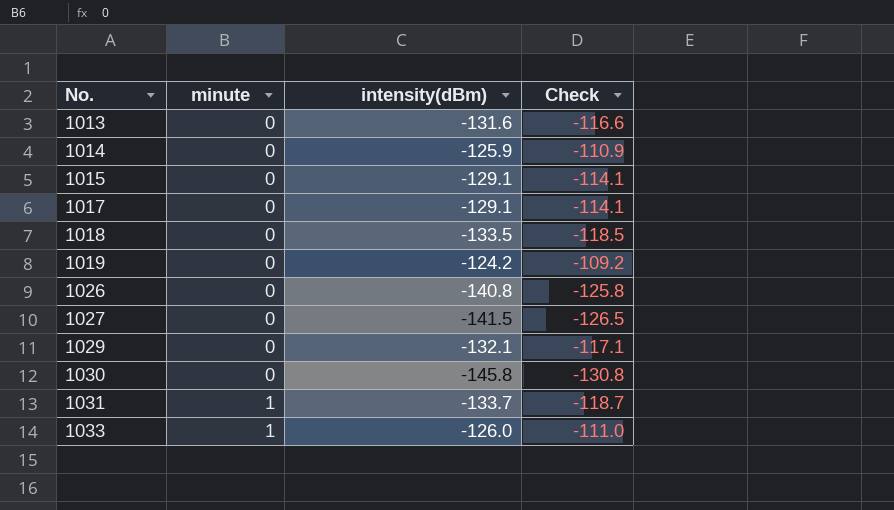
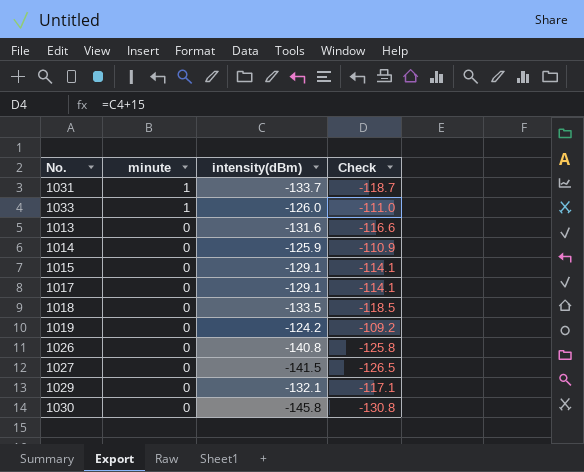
row order: No. ascending -> minute descending

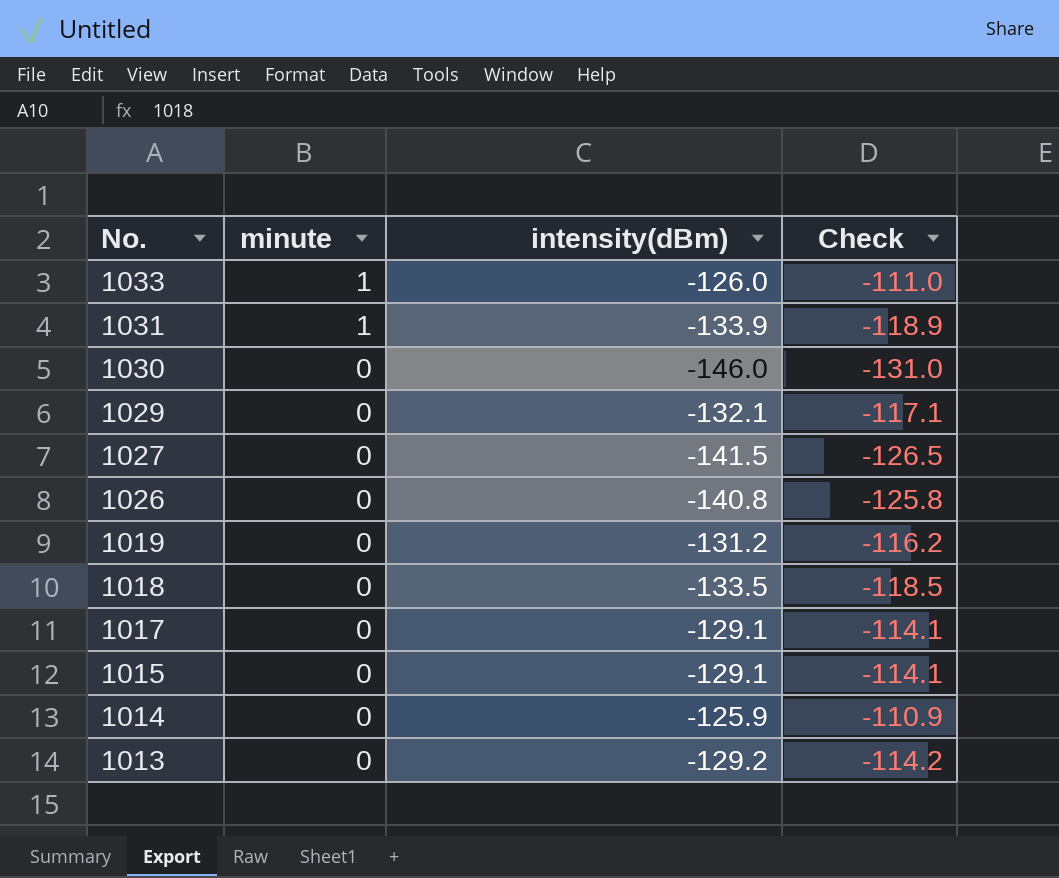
row order: minute descending -> No. descending
1031 | intensity(dBm): -133.7 -> -133.9
1031 | Check: -118.7 -> -118.9
1030 | intensity(dBm): -145.8 -> -146.0
1030 | Check: -130.8 -> -131.0
1019 | intensity(dBm): -124.2 -> -131.2
1019 | Check: -109.2 -> -116.2
1013 | intensity(dBm): -131.6 -> -129.2
1013 | Check: -116.6 -> -114.2

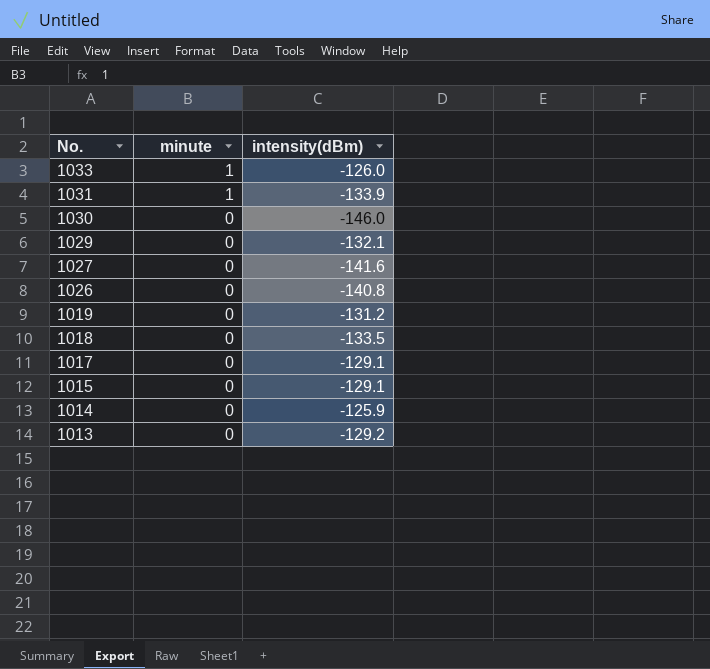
column Check | formula: [intensity(dBm)] + 15 -> none
1027 | intensity(dBm): -141.5 -> -141.6

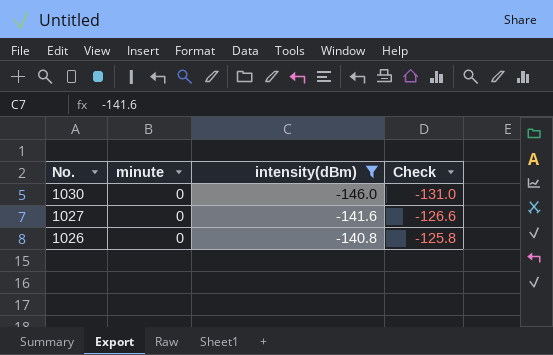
filter: none -> intensity(dBm) <= -140.8
column Check | formula: none -> [intensity(dBm)] + 15

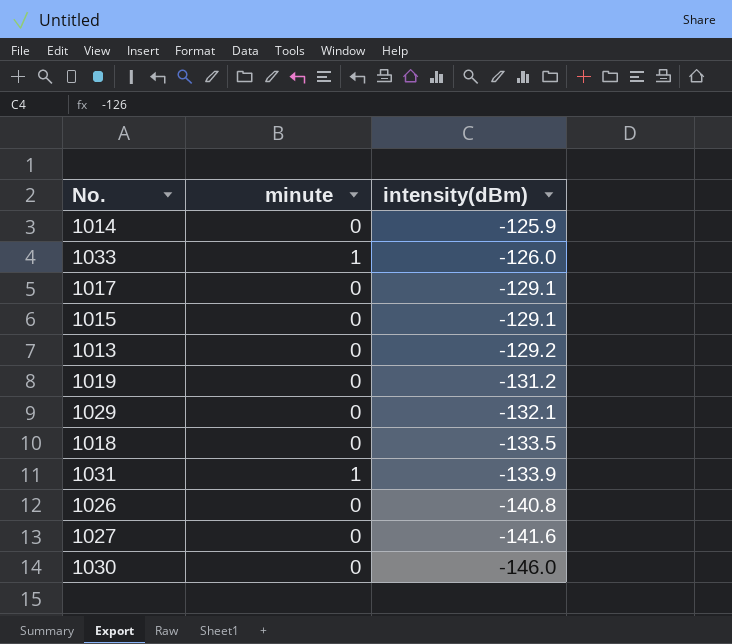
filter: intensity(dBm) <= -140.8 -> none
row order: No. descending -> intensity(dBm) descending
column Check | formula: [intensity(dBm)] + 15 -> none

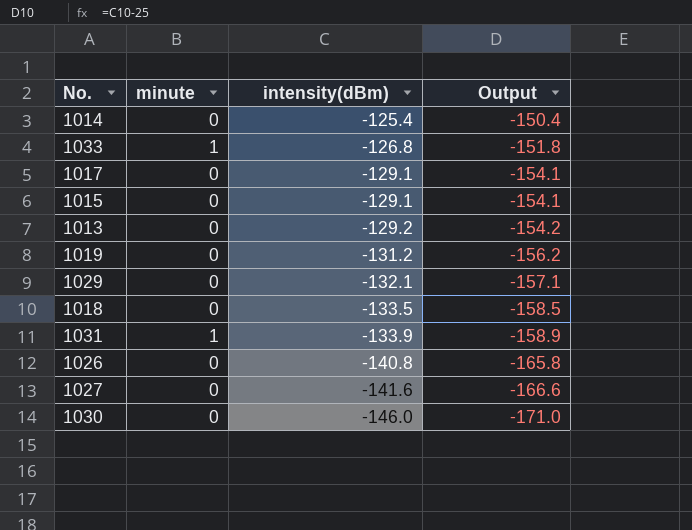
column Output | formula: none -> [intensity(dBm)] - 25
1014 | intensity(dBm): -125.9 -> -125.4
1033 | intensity(dBm): -126.0 -> -126.8

